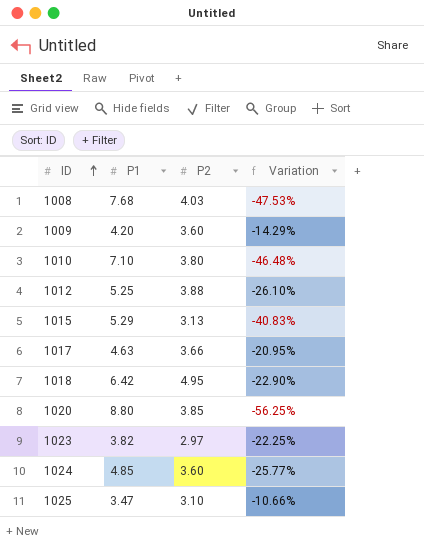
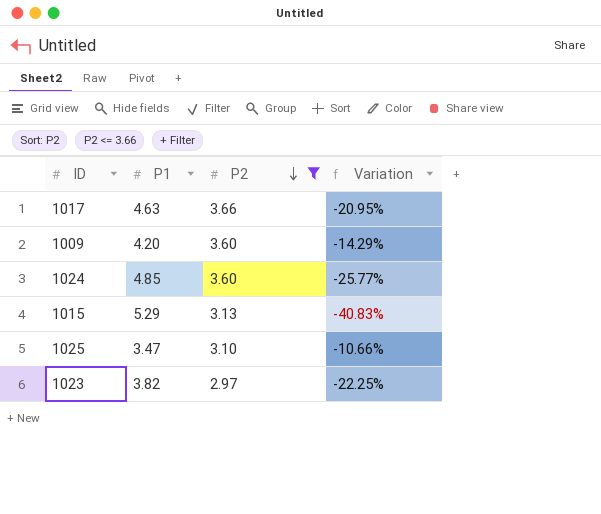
filter: none -> P2 <= 3.66
row order: ID ascending -> P2 descending

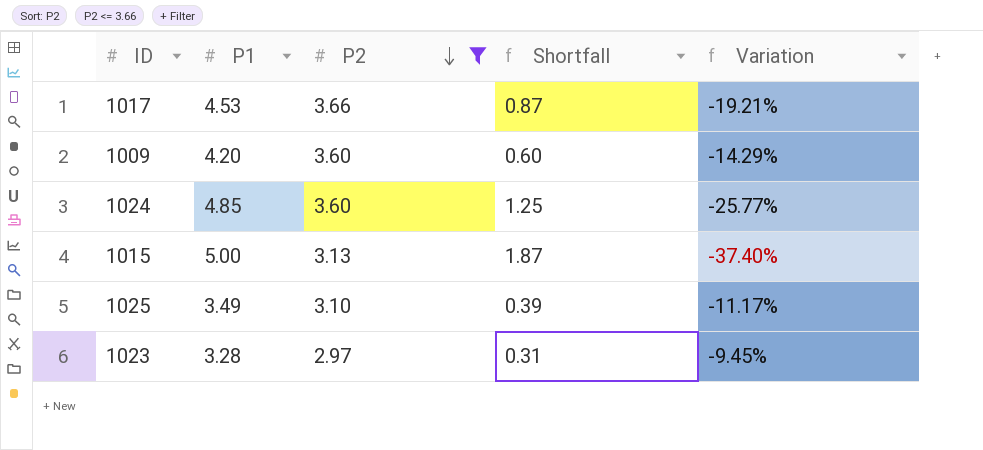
column Shortfall | formula: none -> [P1] - [P2]
1017 | P1: 4.63 -> 4.53
1017 | Variation: -20.95% -> -19.21%
1015 | P1: 5.29 -> 5.00
1015 | Variation: -40.83% -> -37.40%
1025 | P1: 3.47 -> 3.49
1025 | Variation: -10.66% -> -11.17%
1023 | P1: 3.82 -> 3.28
1023 | Variation: -22.25% -> -9.45%

